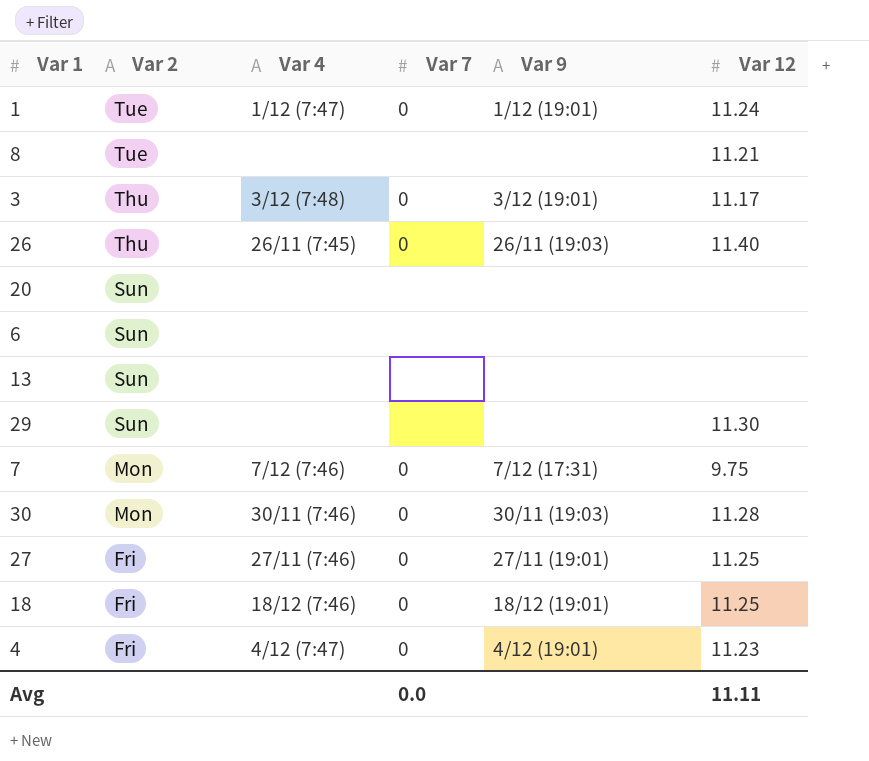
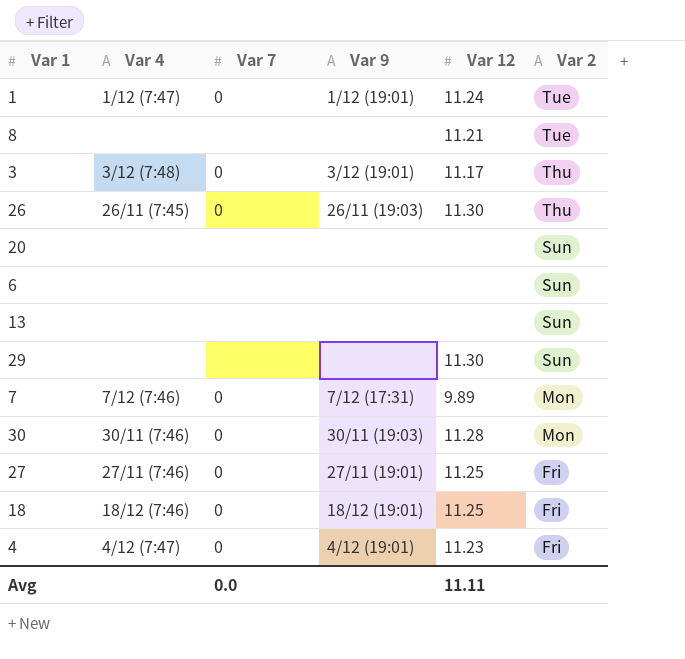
column Var 2 | position: 2 -> 6
26 | Var 12: 11.40 -> 11.30
7 | Var 12: 9.75 -> 9.89

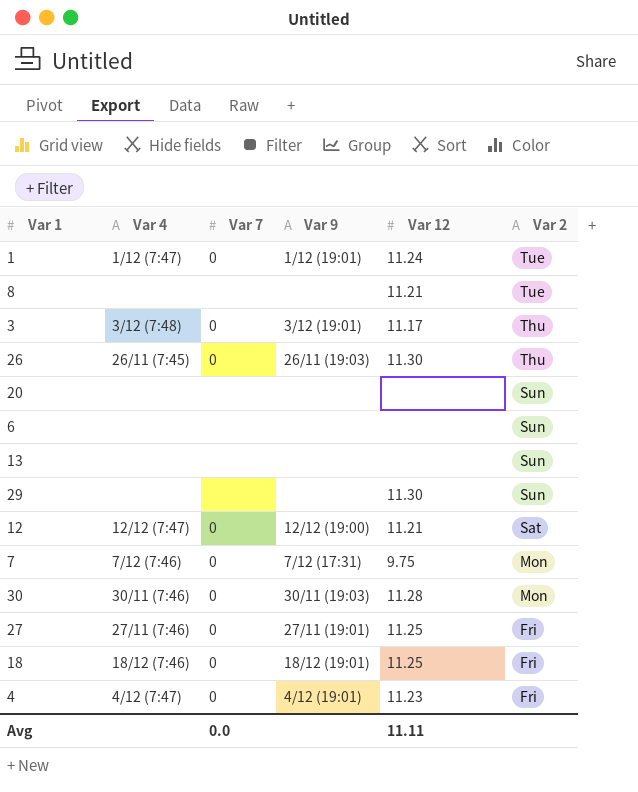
row 12: none -> 12/12 (7:47) | 0 | 12/12 (19:00) | 11.21 | Sat
7 | Var 12: 9.89 -> 9.75

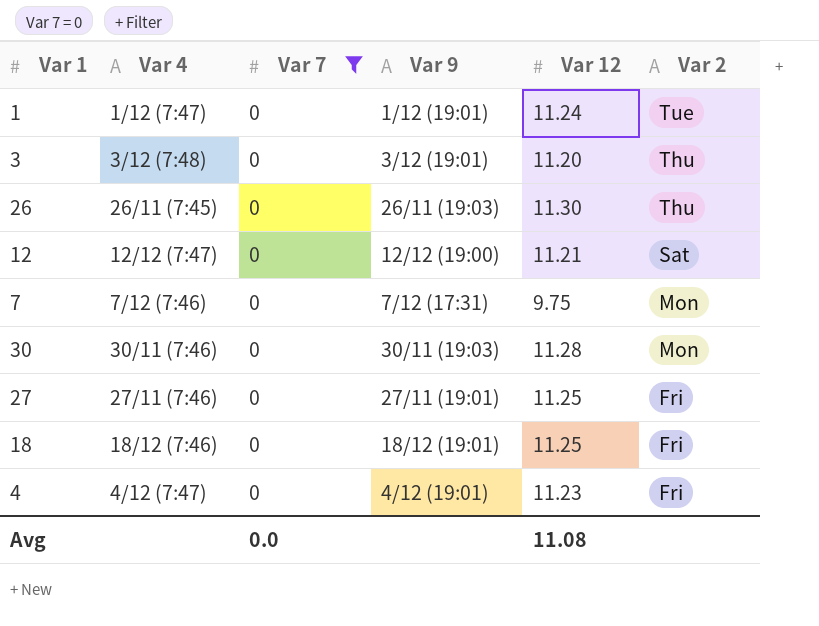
filter: none -> Var 7 = 0
3 | Var 12: 11.17 -> 11.20
Avg | Var 12: 11.11 -> 11.08

